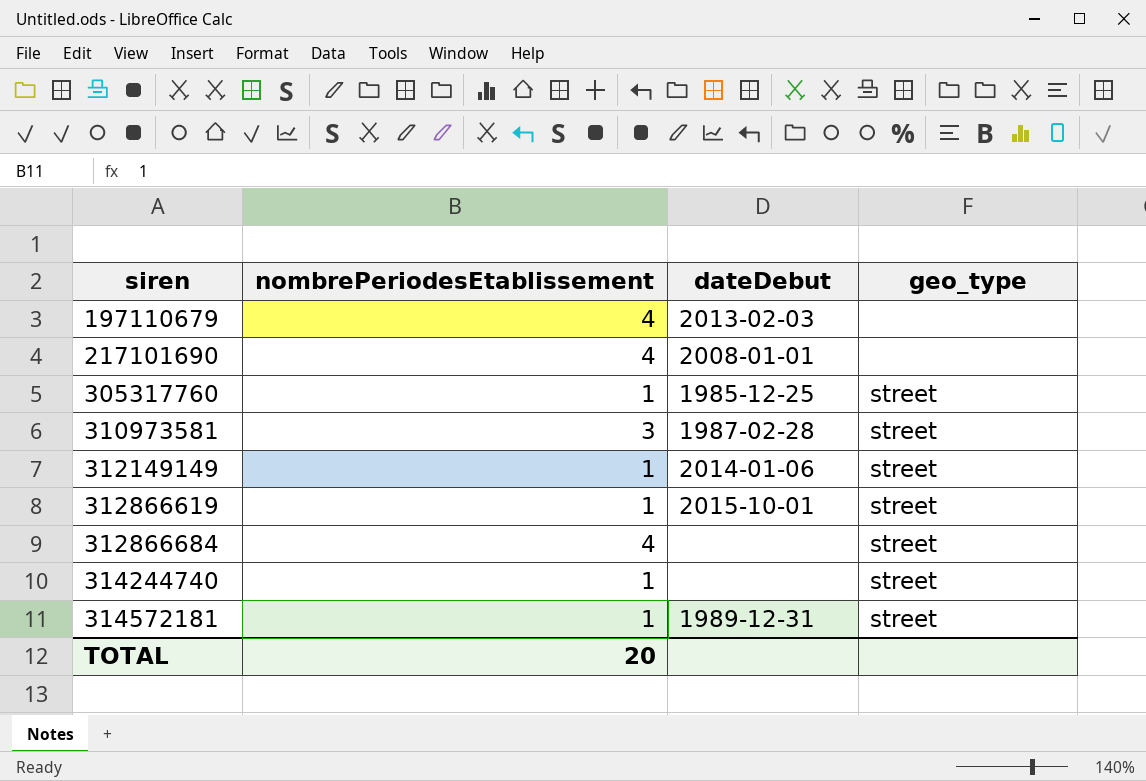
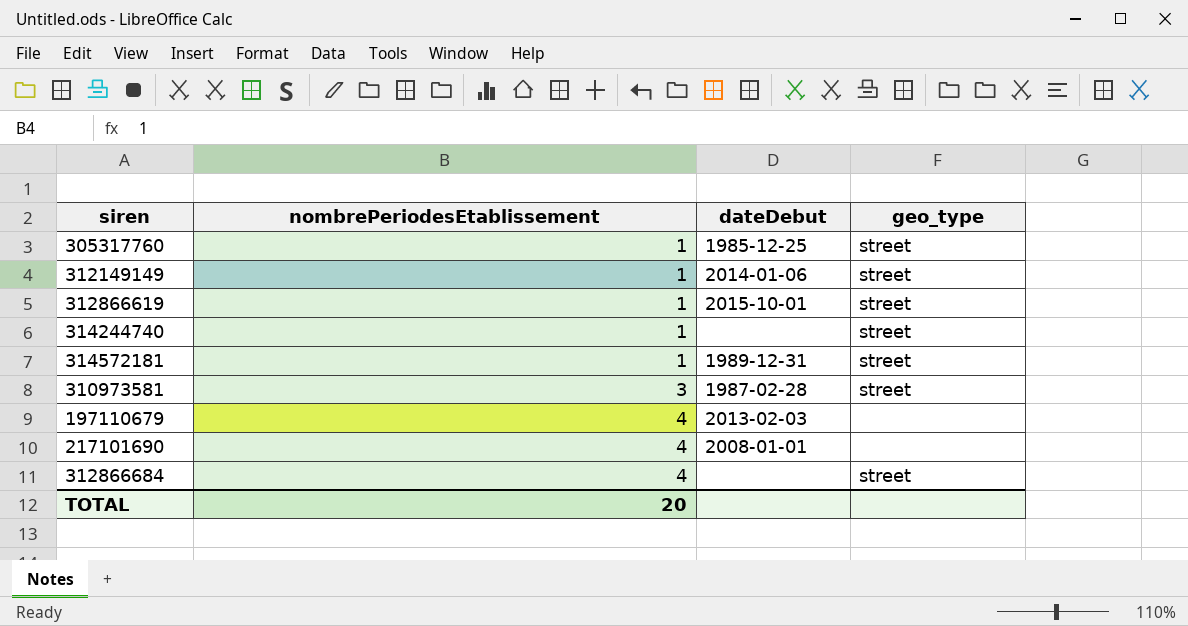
row order: siren ascending -> nombrePeriodesEtablissement ascending

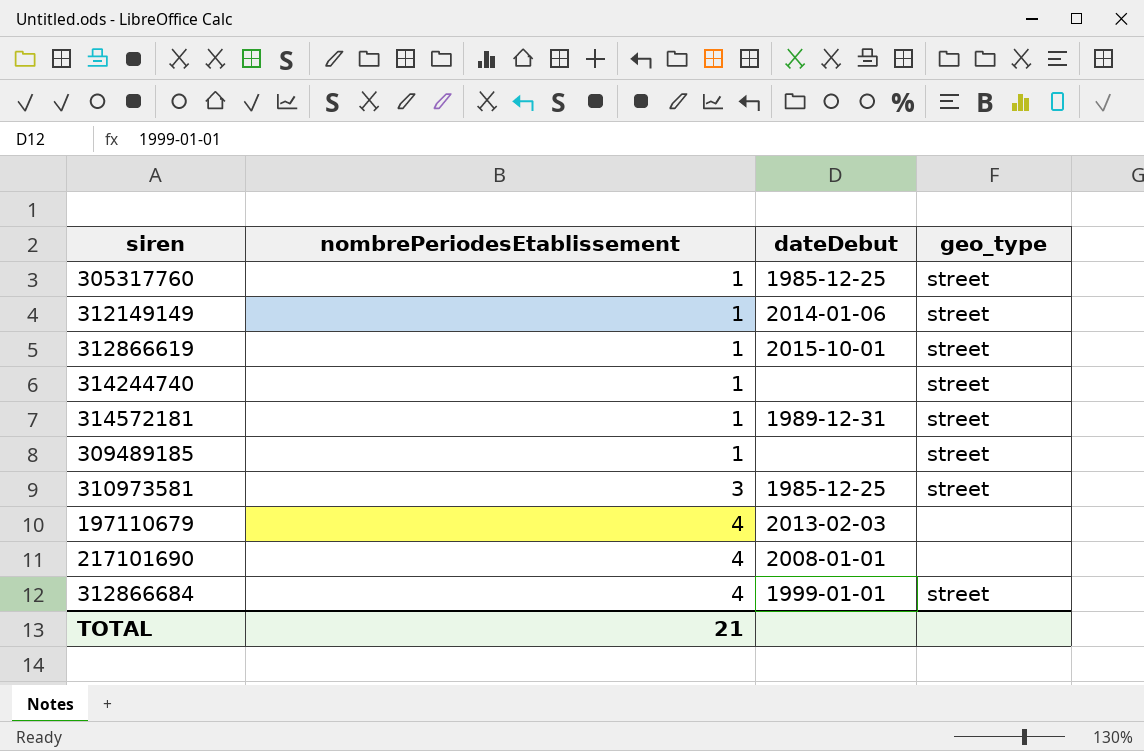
row 309489185: none -> 1 | none | street
310973581 | dateDebut: 1987-02-28 -> 1985-12-25
312866684 | dateDebut: none -> 1999-01-01
TOTAL | nombrePeriodesEtablissement: 20 -> 21

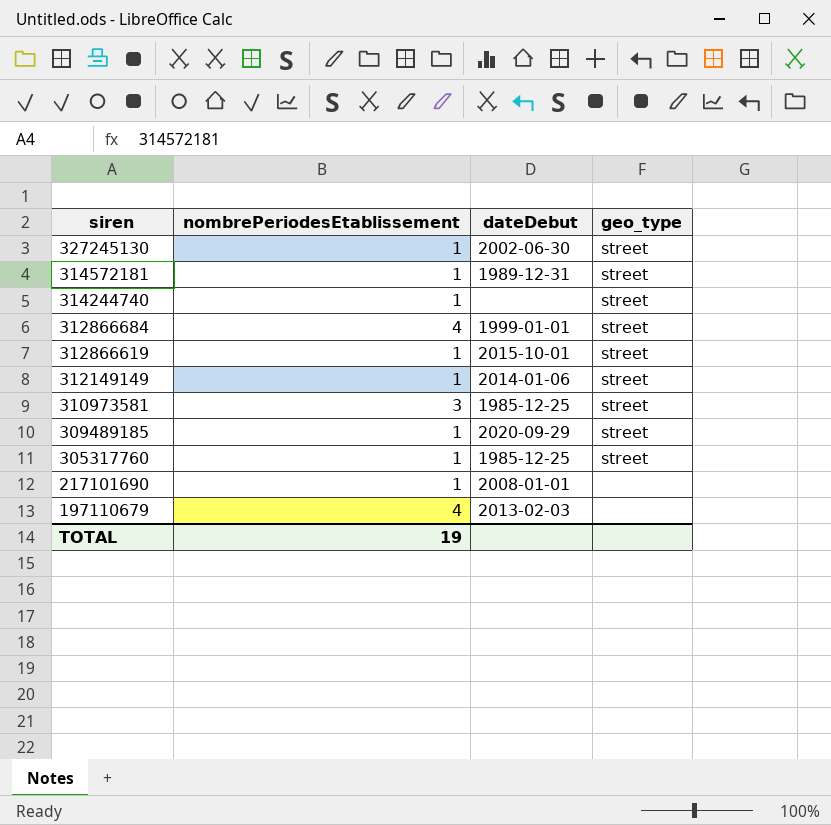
row order: nombrePeriodesEtablissement ascending -> siren descending
row 327245130: none -> 1 | 2002-06-30 | street
309489185 | dateDebut: none -> 2020-09-29
217101690 | nombrePeriodesEtablissement: 4 -> 1
TOTAL | nombrePeriodesEtablissement: 21 -> 19

